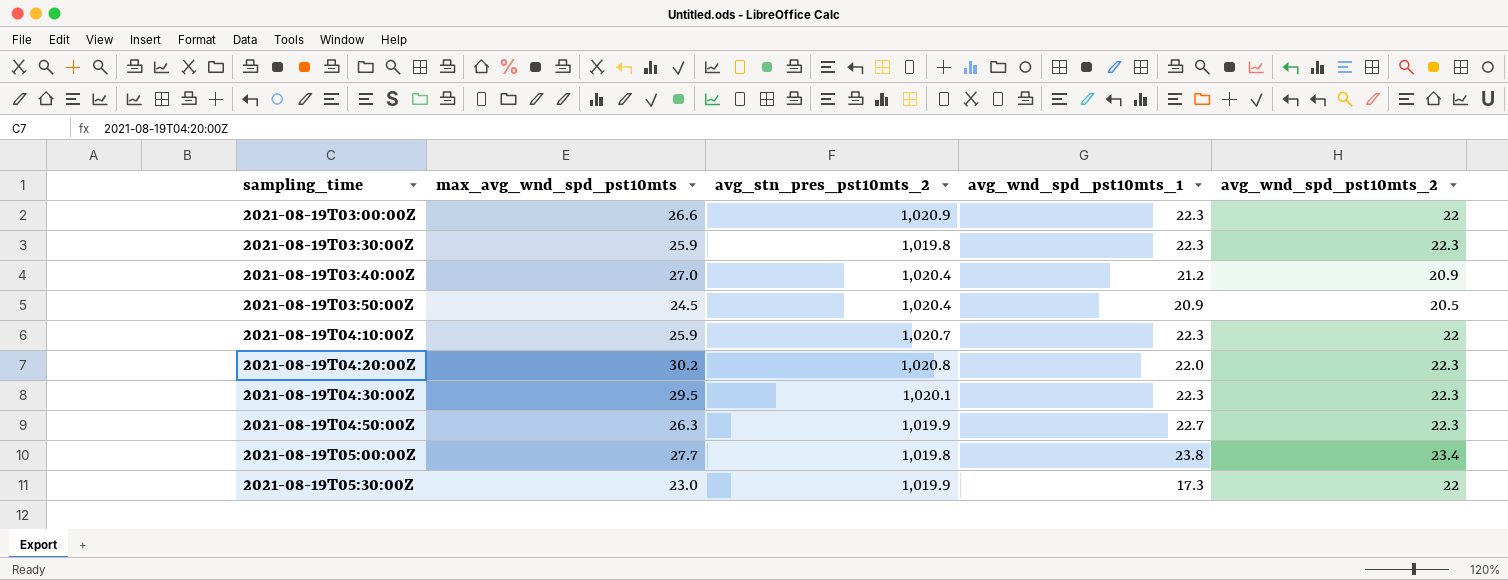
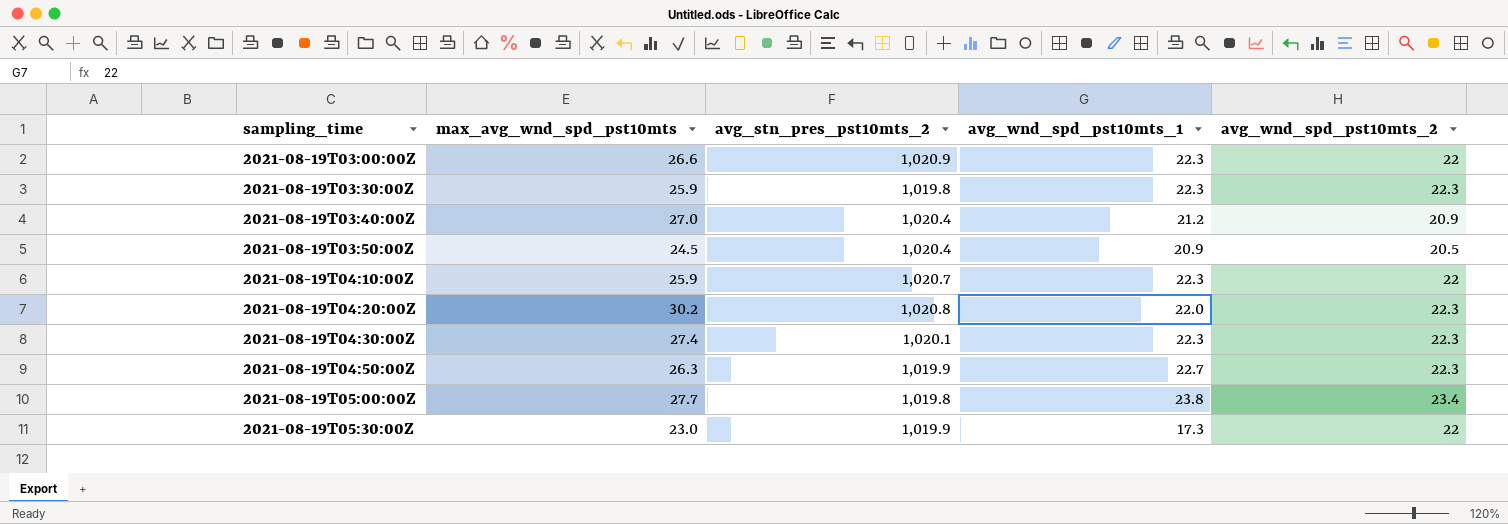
2021-08-19T04:30:00Z | max_avg_wnd_spd_pst10mts: 29.5 -> 27.4

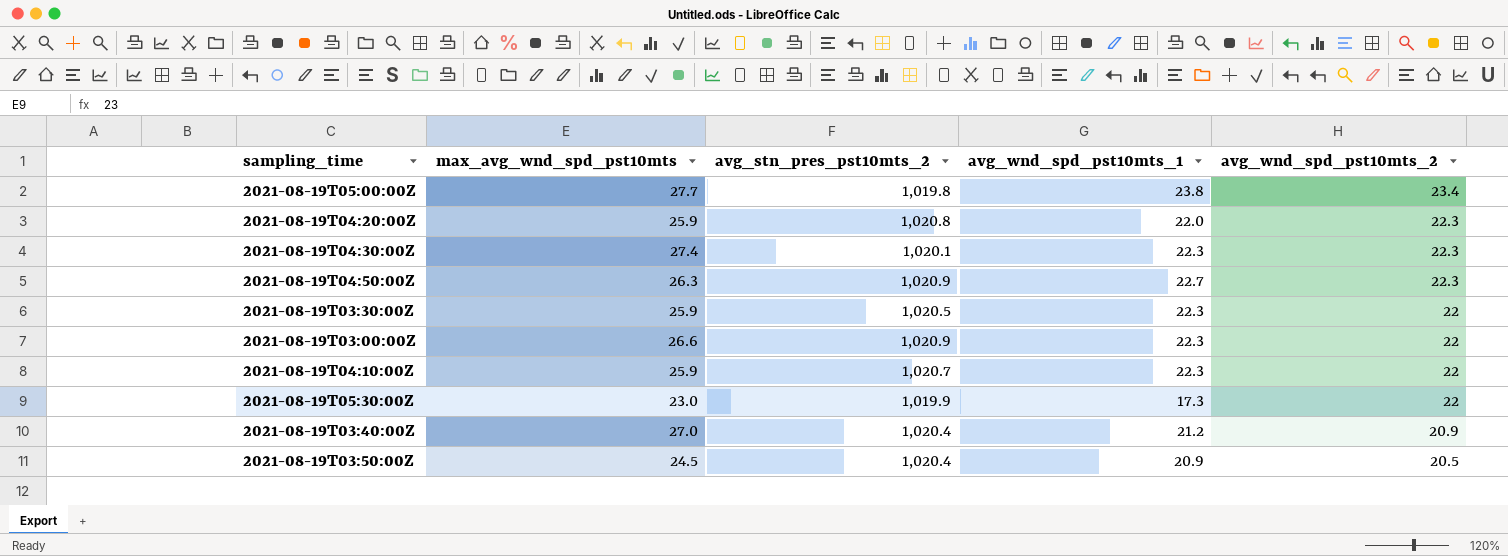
row order: sampling_time ascending -> avg_wnd_spd_pst10mts_2 descending
2021-08-19T04:20:00Z | max_avg_wnd_spd_pst10mts: 30.2 -> 25.9
2021-08-19T04:50:00Z | avg_stn_pres_pst10mts_2: 1,019.9 -> 1,020.9
2021-08-19T03:30:00Z | avg_stn_pres_pst10mts_2: 1,019.8 -> 1,020.5
2021-08-19T03:30:00Z | avg_wnd_spd_pst10mts_2: 22.3 -> 22

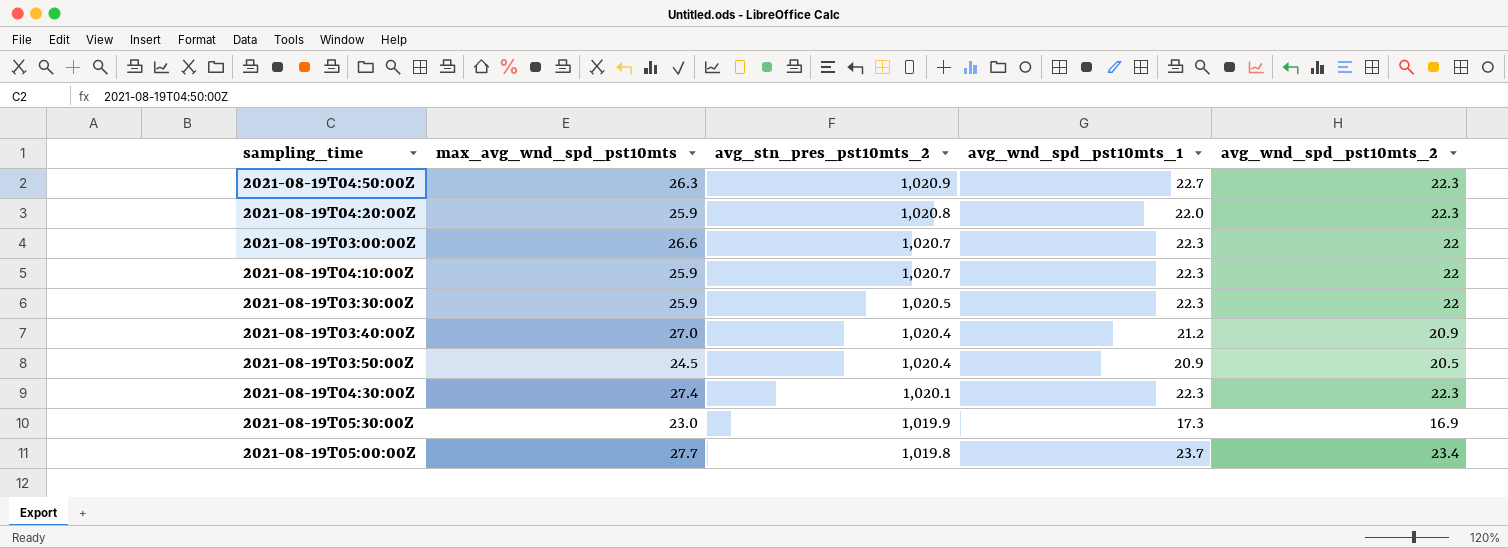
row order: avg_wnd_spd_pst10mts_2 descending -> avg_stn_pres_pst10mts_2 descending
2021-08-19T03:00:00Z | avg_stn_pres_pst10mts_2: 1,020.9 -> 1,020.7
2021-08-19T05:30:00Z | avg_wnd_spd_pst10mts_2: 22 -> 16.9
2021-08-19T05:00:00Z | avg_wnd_spd_pst10mts_1: 23.8 -> 23.7

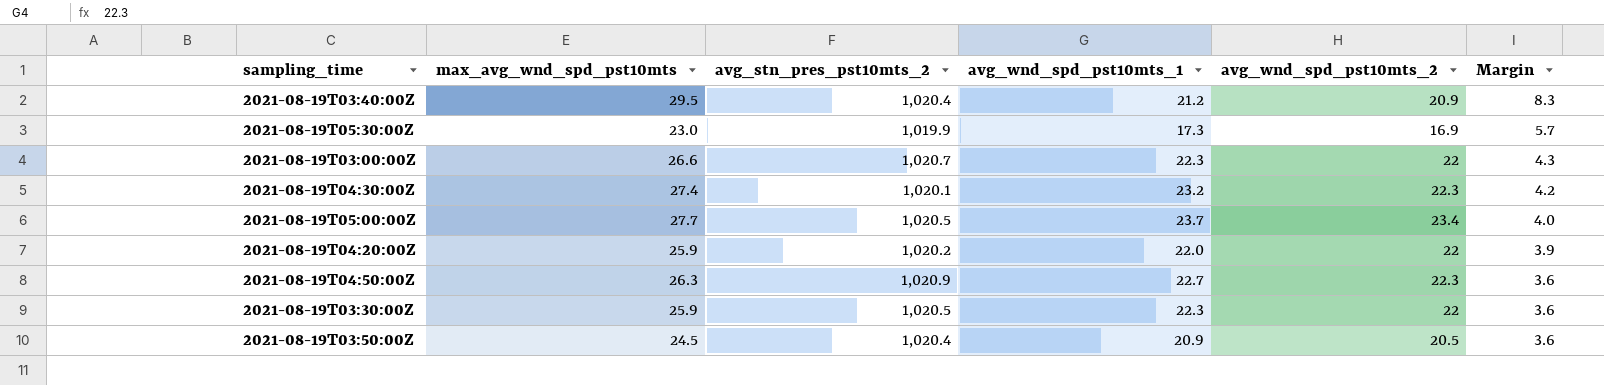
row order: avg_stn_pres_pst10mts_2 descending -> Margin descending
column Margin | formula: none -> [max_avg_wnd_spd_pst10mts] - [avg_wnd_spd_pst10mts_1]
row 2021-08-19T04:10:00Z: 25.9 | 1,020.7 | 22.3 | 22 -> none
2021-08-19T03:40:00Z | max_avg_wnd_spd_pst10mts: 27.0 -> 29.5
2021-08-19T04:30:00Z | avg_wnd_spd_pst10mts_1: 22.3 -> 23.2
2021-08-19T05:00:00Z | avg_stn_pres_pst10mts_2: 1,019.8 -> 1,020.5
2021-08-19T04:20:00Z | avg_stn_pres_pst10mts_2: 1,020.8 -> 1,020.2
2021-08-19T04:20:00Z | avg_wnd_spd_pst10mts_2: 22.3 -> 22

